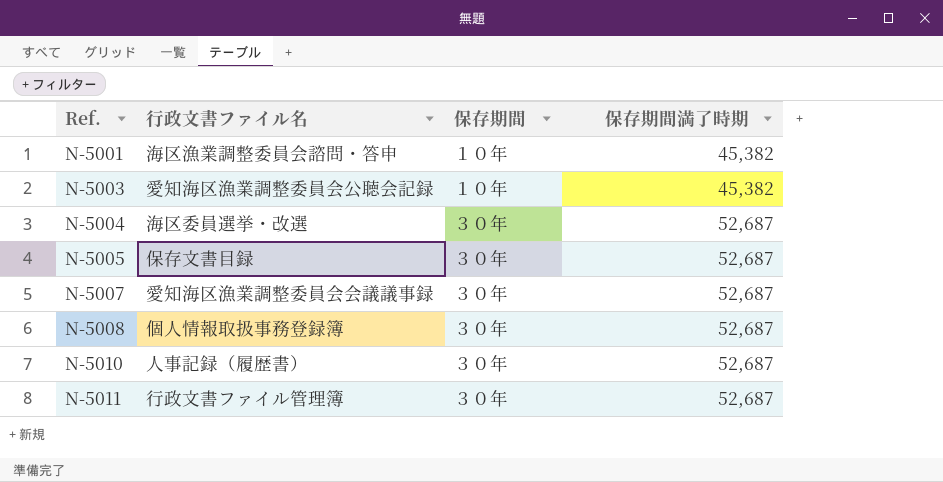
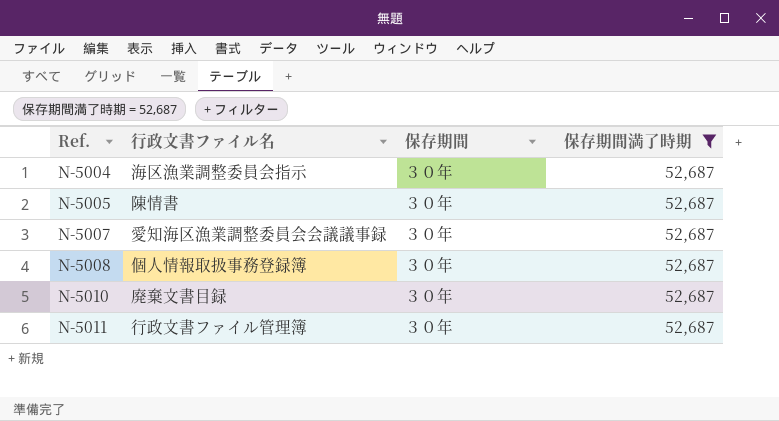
filter: none -> 保存期間満了時期 = 52,687
N-5004 | 行政文書ファイル名: 海区委員選挙・改選 -> 海区漁業調整委員会指示
N-5005 | 行政文書ファイル名: 保存文書目録 -> 陳情書
N-5010 | 行政文書ファイル名: 人事記録（履歴書） -> 廃棄文書目録

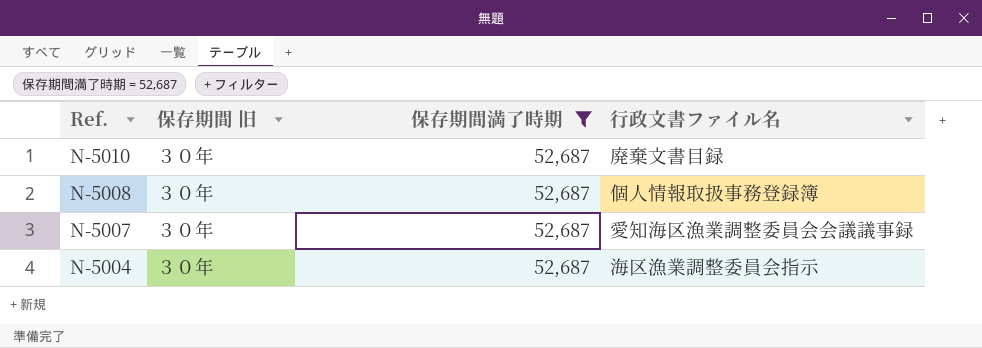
row order: Ref. ascending -> Ref. descending
column name: 保存期間 -> 保存期間 旧
column 行政文書ファイル名 | position: 2 -> 4
row N-5005: 陳情書 | ３０年 | 52,687 -> none
row N-5011: 行政文書ファイル管理簿 | ３０年 | 52,687 -> none

